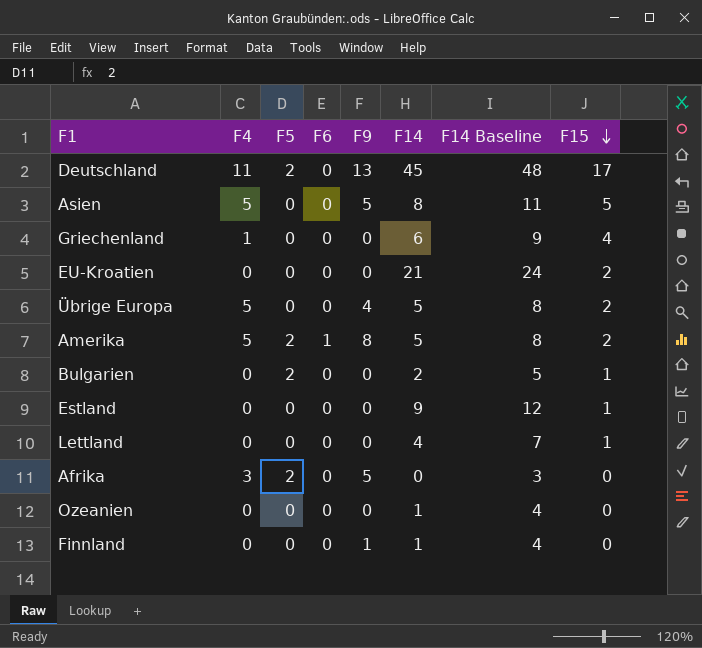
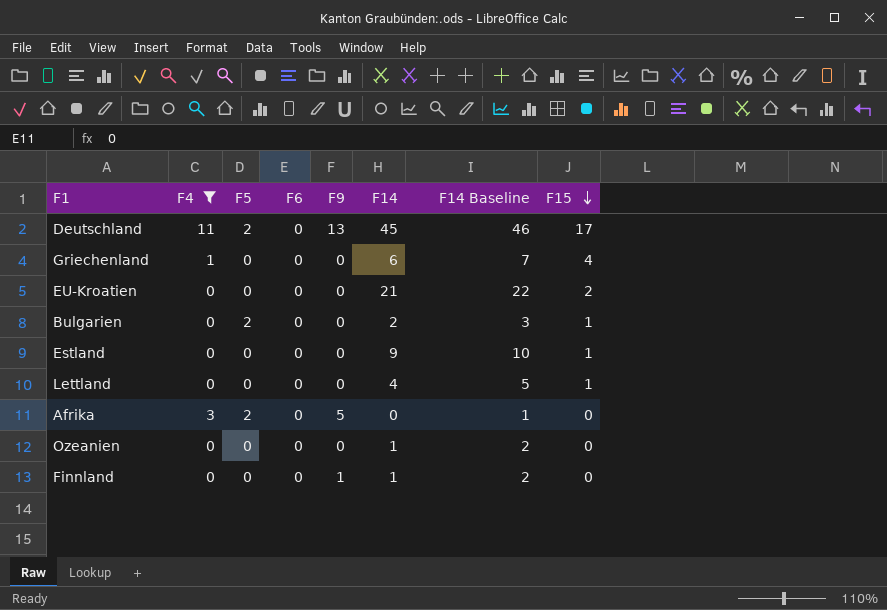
filter: none -> F4 != 5
column F14 Baseline | formula: [F14] + 3 -> [F14] + 1

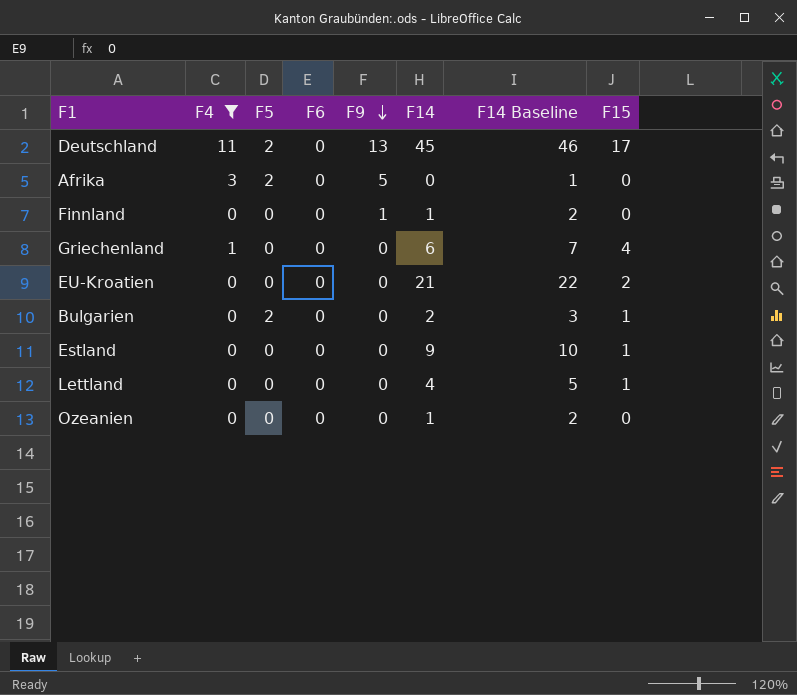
row order: F15 descending -> F9 descending

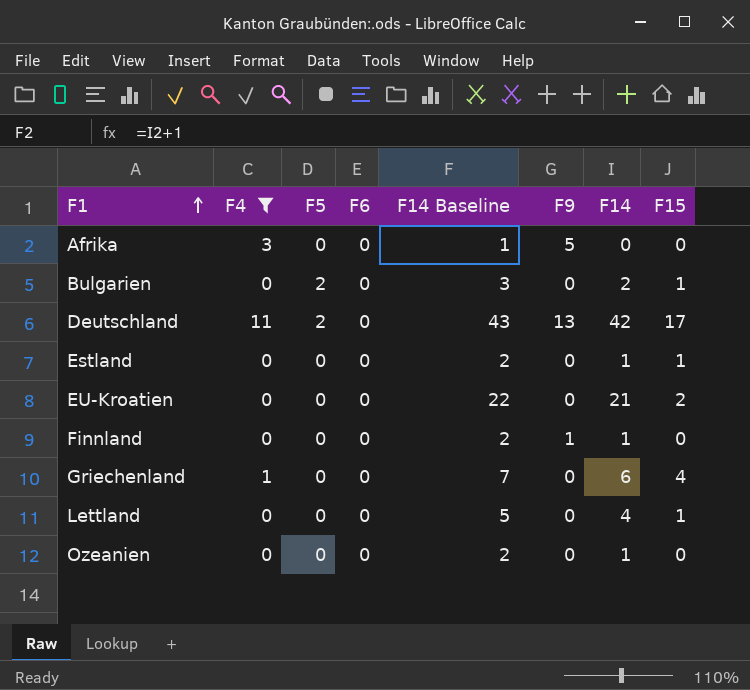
row order: F9 descending -> F1 ascending
column F14 Baseline | position: 7 -> 5
Afrika | F5: 2 -> 0
Deutschland | F14 Baseline: 46 -> 43
Deutschland | F14: 45 -> 42
Estland | F14 Baseline: 10 -> 2
Estland | F14: 9 -> 1

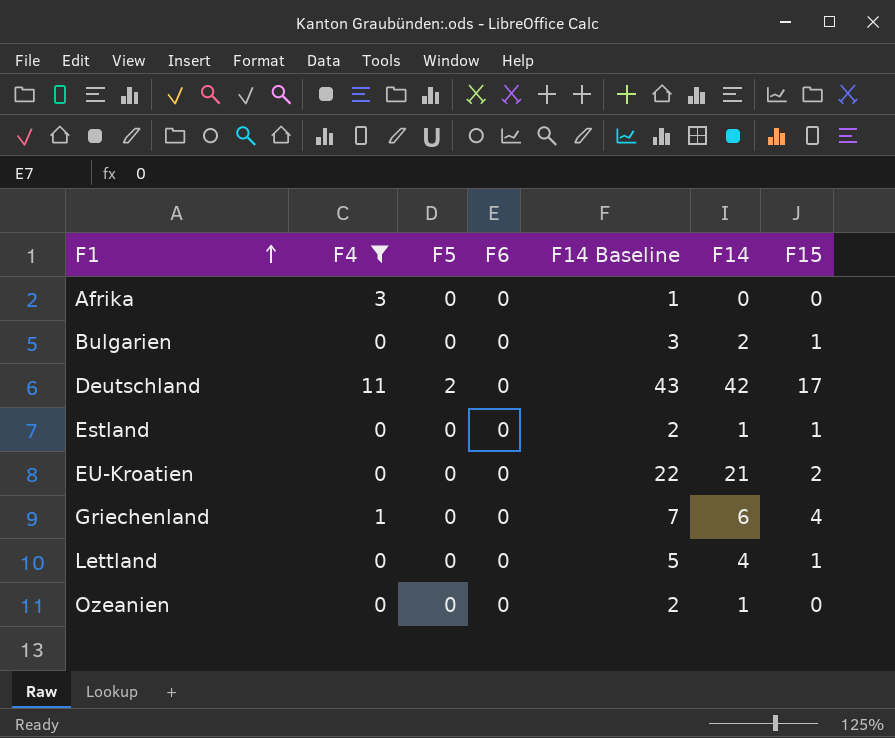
column F9 | position: 6 -> none
row Finnland: 0 | 0 | 0 | 2 | 1 | 1 | 0 -> none
Bulgarien | F5: 2 -> 0

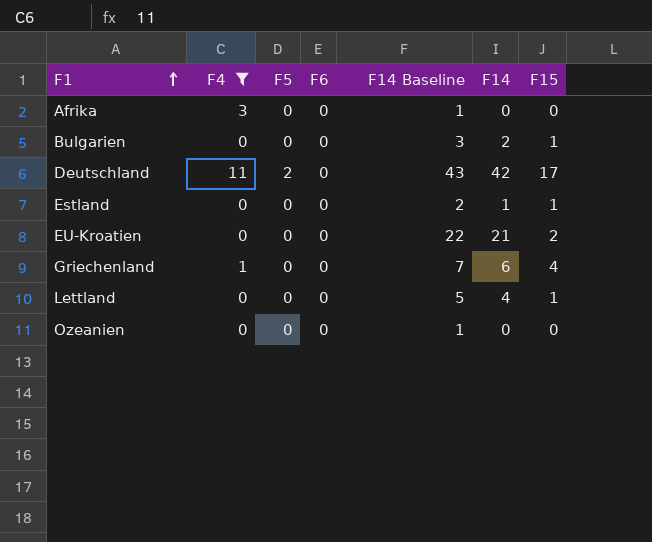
Ozeanien | F14 Baseline: 2 -> 1
Ozeanien | F14: 1 -> 0

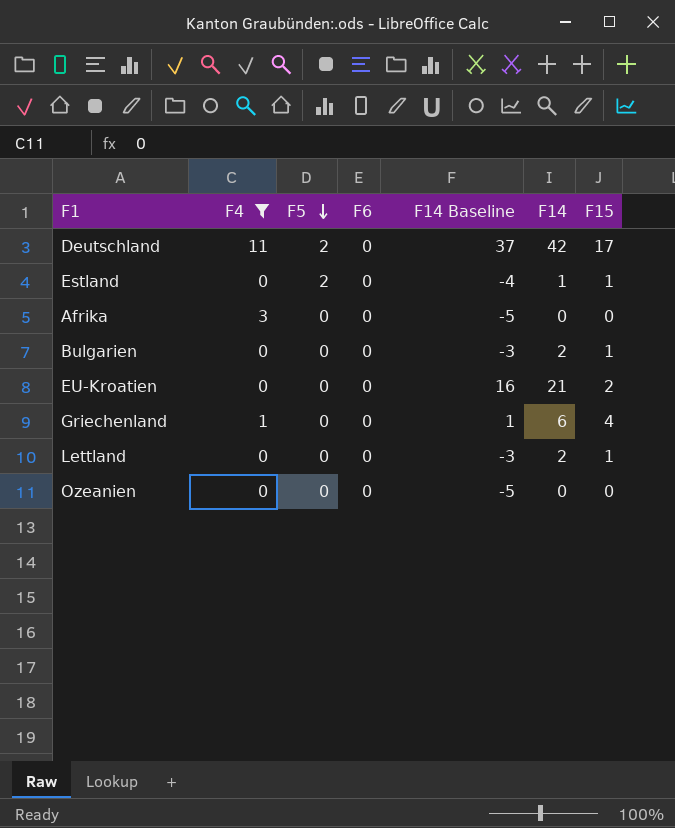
row order: F1 ascending -> F5 descending
column F14 Baseline | formula: [F14] + 1 -> [F14] - 5
Estland | F5: 0 -> 2
Lettland | F14: 4 -> 2

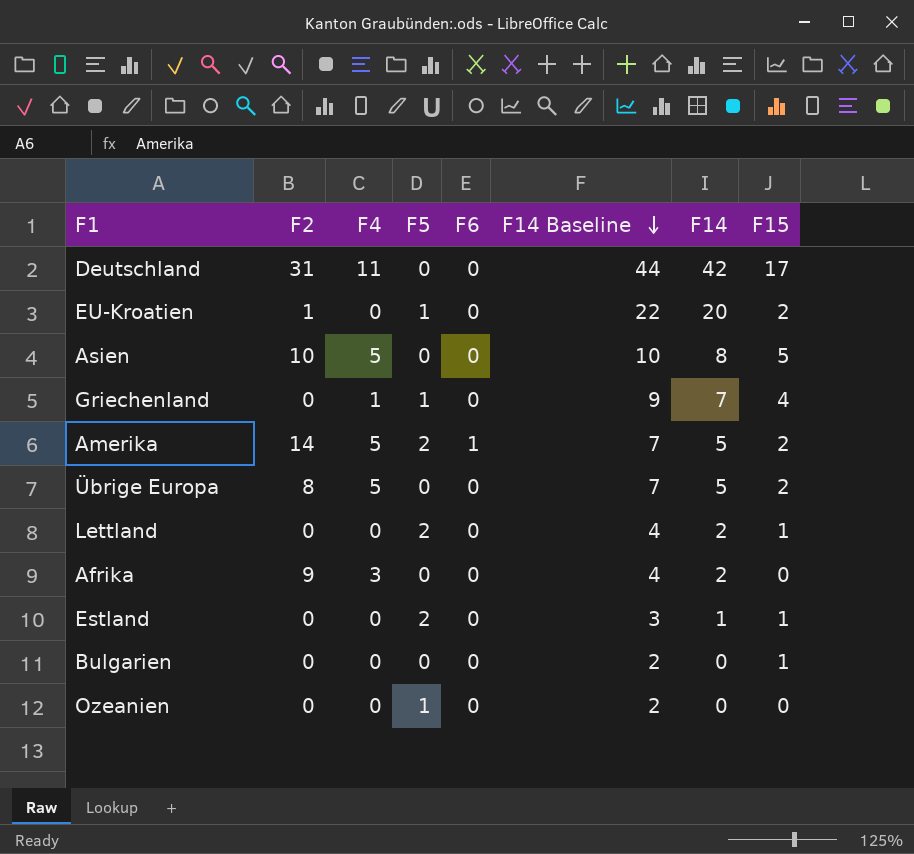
filter: F4 != 5 -> none
row order: F5 descending -> F14 Baseline descending
column F2 | position: none -> 2
column F14 Baseline | formula: [F14] - 5 -> [F14] + 2
Deutschland | F5: 2 -> 0
EU-Kroatien | F5: 0 -> 1
EU-Kroatien | F14: 21 -> 20
Griechenland | F5: 0 -> 1
Griechenland | F14: 6 -> 7
Lettland | F5: 0 -> 2
Afrika | F14: 0 -> 2
Bulgarien | F14: 2 -> 0
Ozeanien | F5: 0 -> 1

